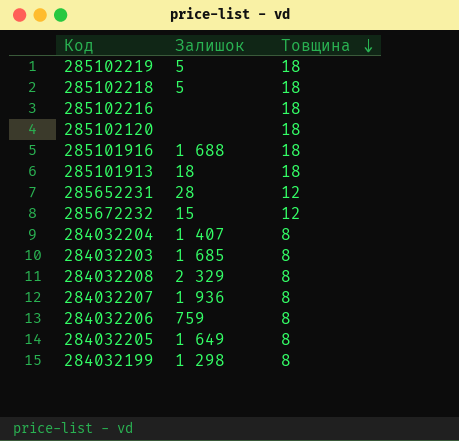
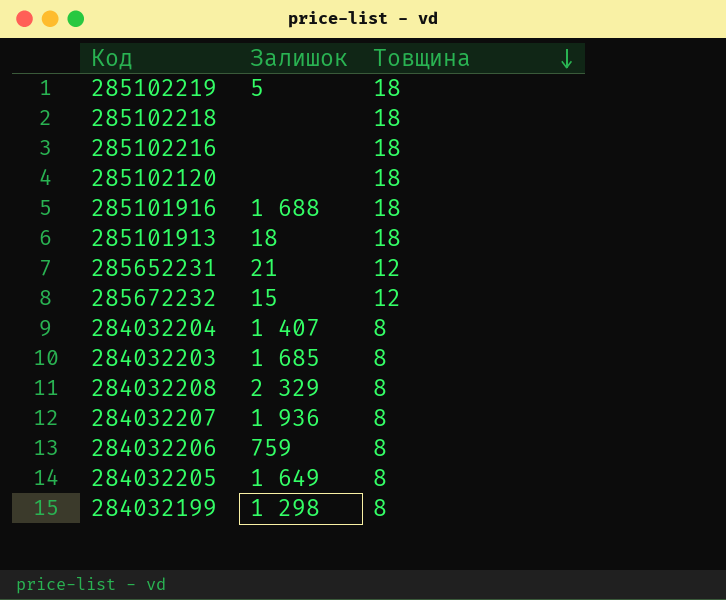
285102218 | Залишок: 5 -> none
285652231 | Залишок: 28 -> 21

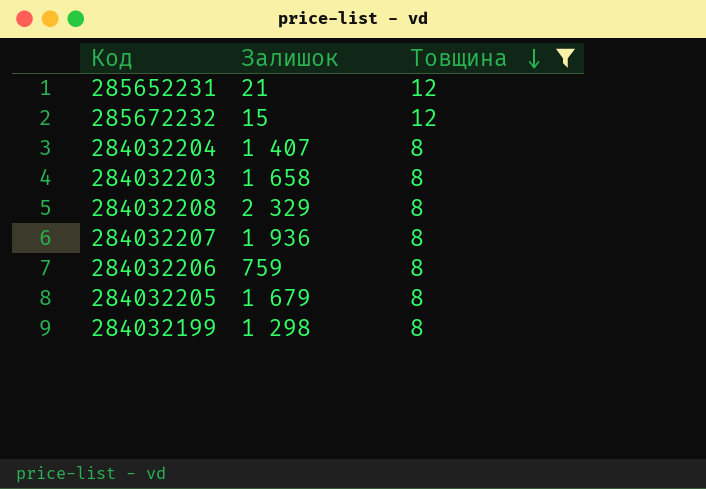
filter: none -> Товщина != 18
284032203 | Залишок: 1 685 -> 1 658
284032205 | Залишок: 1 649 -> 1 679

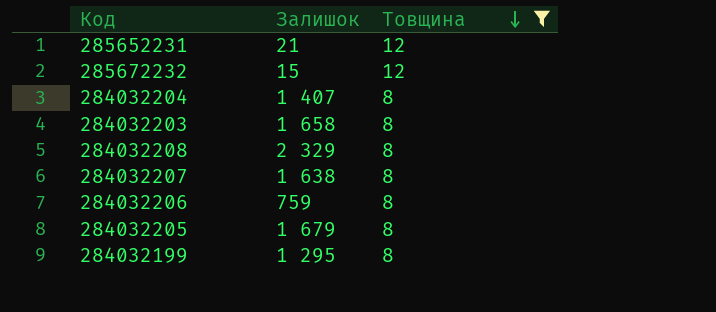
284032207 | Залишок: 1 936 -> 1 638
284032199 | Залишок: 1 298 -> 1 295

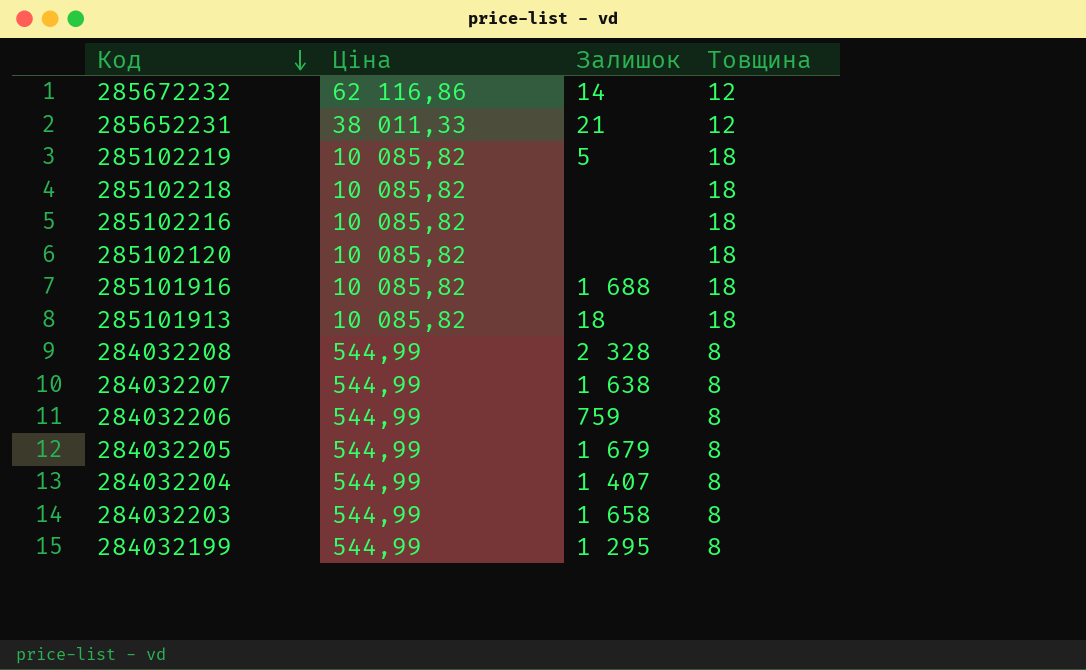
filter: Товщина != 18 -> none
row order: Товщина descending -> Код descending
column Ціна | position: none -> 2
285672232 | Залишок: 15 -> 14
284032208 | Залишок: 2 329 -> 2 328

